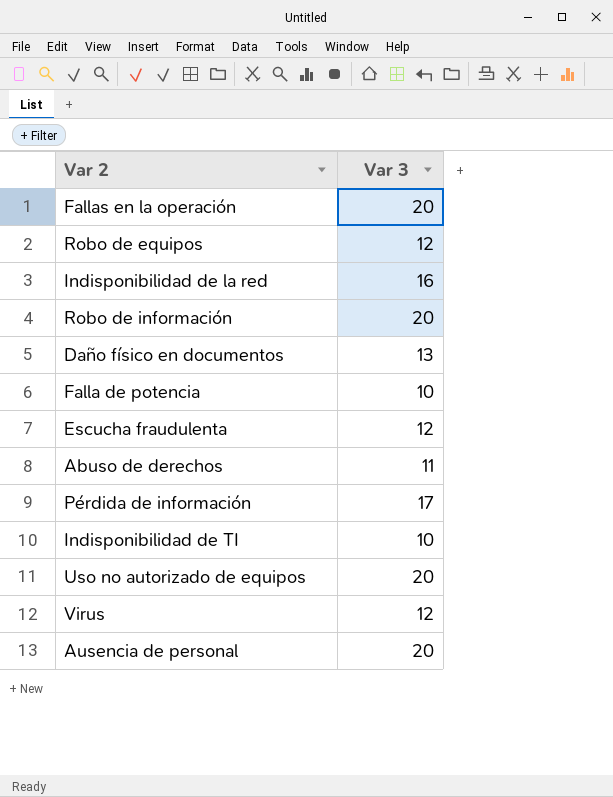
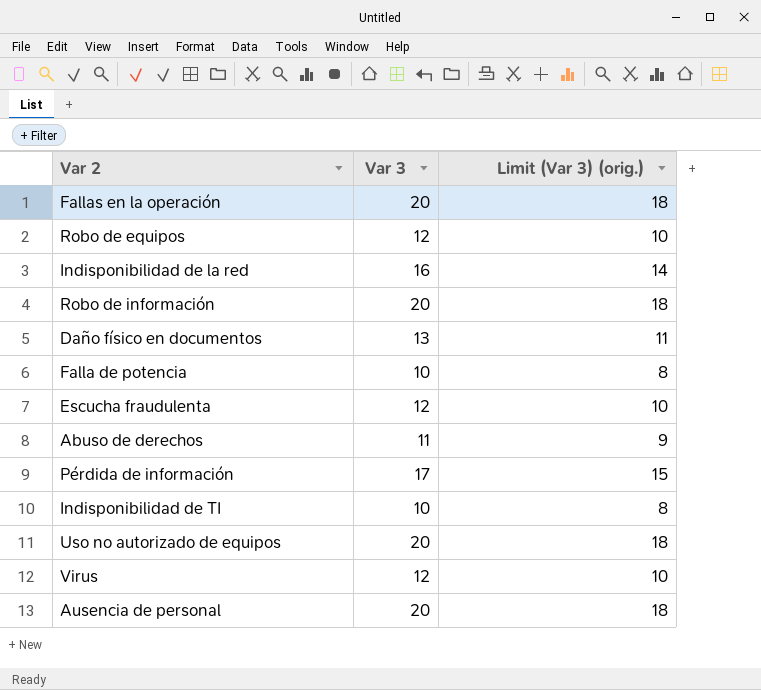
column Limit (Var 3) (orig.) | formula: none -> [Var 3] - 2

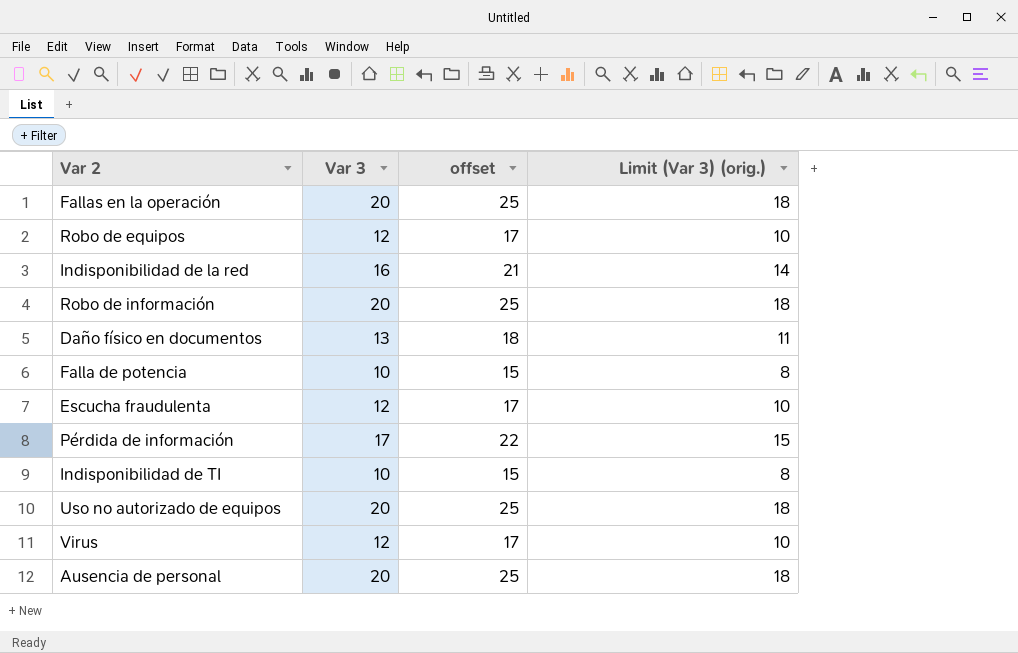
column offset | formula: none -> [Var 3] + 5
row Abuso de derechos: 11 | 9 -> none

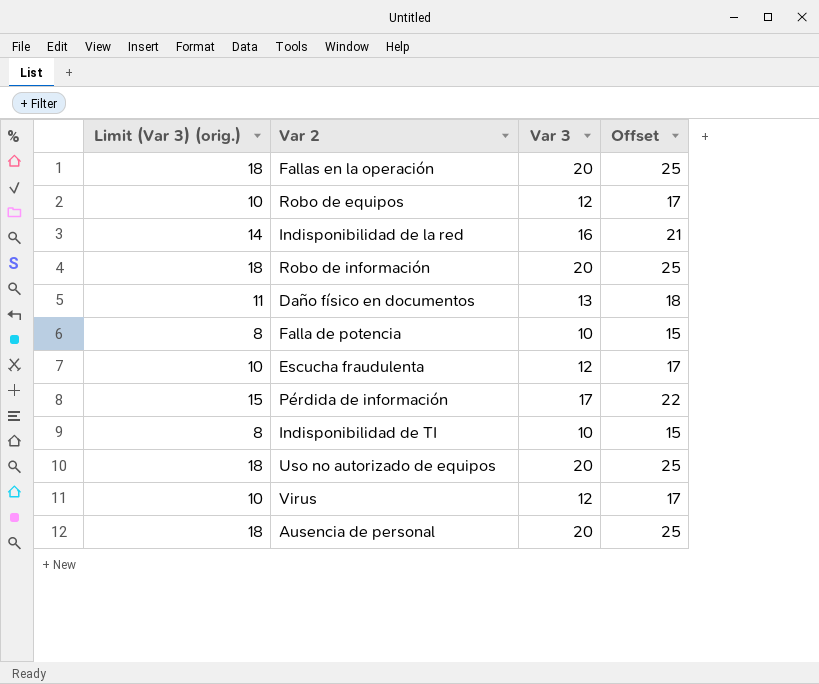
column Limit (Var 3) (orig.) | position: 4 -> 1
column name: offset -> Offset

